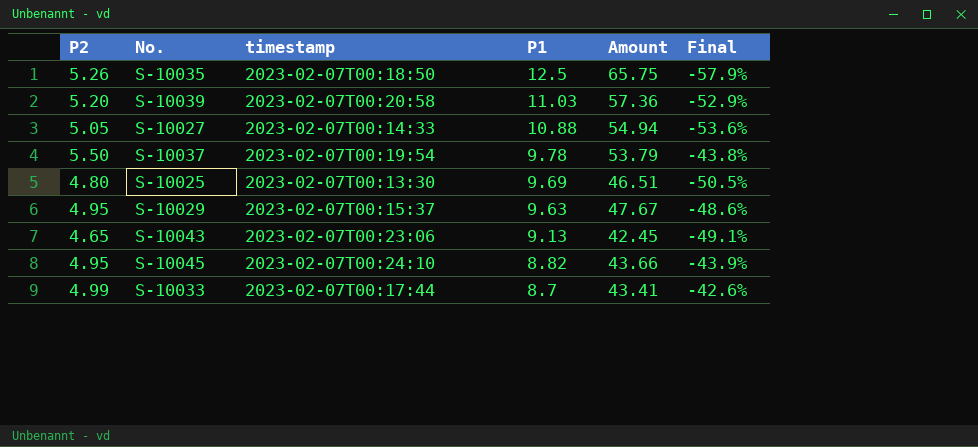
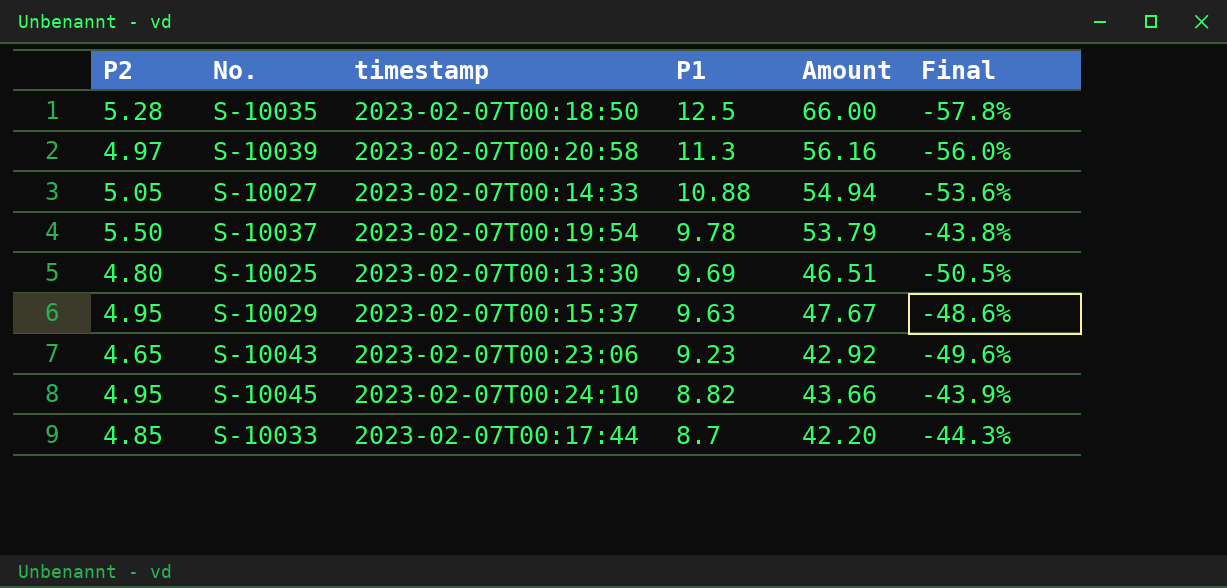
S-10035 | P2: 5.26 -> 5.28
S-10035 | Amount: 65.75 -> 66.00
S-10035 | Final: -57.9% -> -57.8%
S-10039 | P2: 5.20 -> 4.97
S-10039 | P1: 11.03 -> 11.3
S-10039 | Amount: 57.36 -> 56.16
S-10039 | Final: -52.9% -> -56.0%
S-10043 | P1: 9.13 -> 9.23
S-10043 | Amount: 42.45 -> 42.92
S-10043 | Final: -49.1% -> -49.6%
S-10033 | P2: 4.99 -> 4.85
S-10033 | Amount: 43.41 -> 42.20
S-10033 | Final: -42.6% -> -44.3%

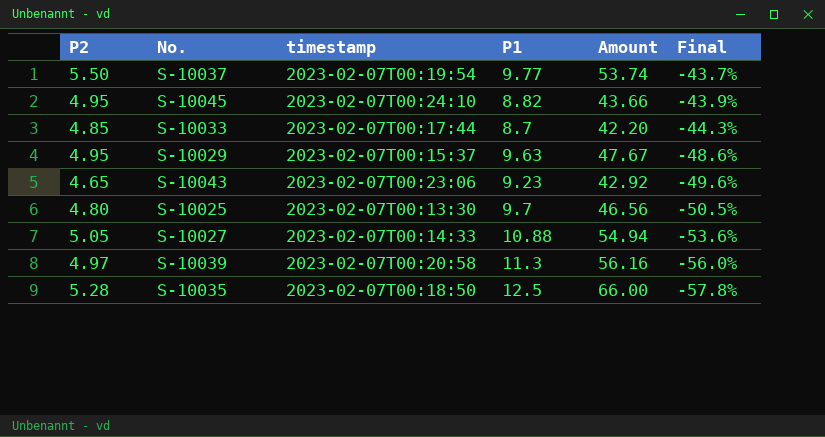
row order: P1 descending -> Final descending
S-10037 | P1: 9.78 -> 9.77
S-10037 | Amount: 53.79 -> 53.74
S-10037 | Final: -43.8% -> -43.7%
S-10025 | P1: 9.69 -> 9.7
S-10025 | Amount: 46.51 -> 46.56

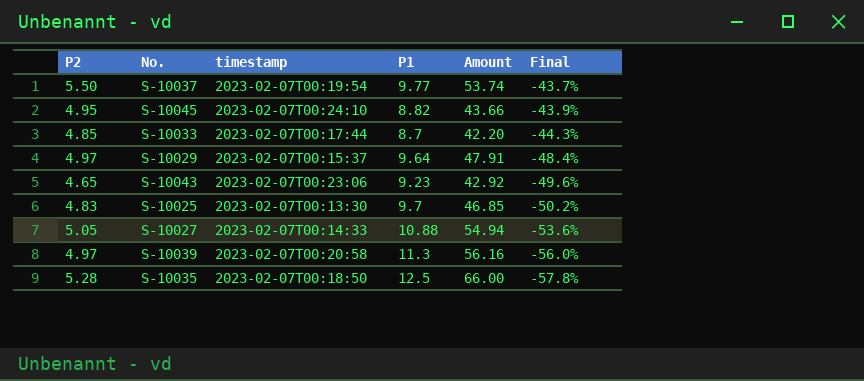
S-10029 | P2: 4.95 -> 4.97
S-10029 | P1: 9.63 -> 9.64
S-10029 | Amount: 47.67 -> 47.91
S-10029 | Final: -48.6% -> -48.4%
S-10025 | P2: 4.80 -> 4.83
S-10025 | Amount: 46.56 -> 46.85
S-10025 | Final: -50.5% -> -50.2%

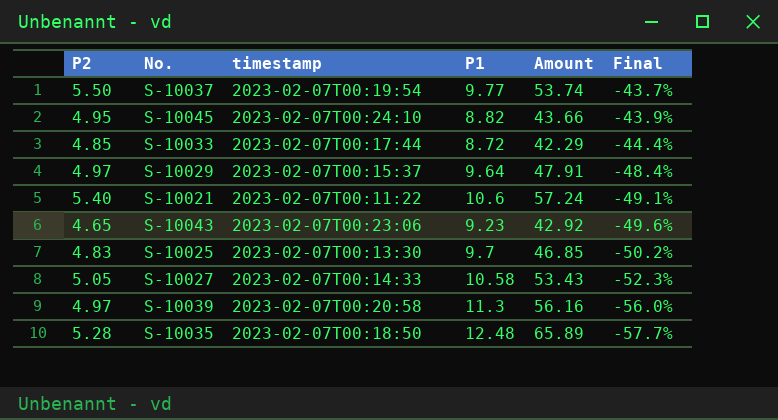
S-10033 | P1: 8.7 -> 8.72
S-10033 | Amount: 42.20 -> 42.29
S-10033 | Final: -44.3% -> -44.4%
row S-10021: none -> 5.40 | 2023-02-07T00:11:22 | 10.6 | 57.24 | -49.1%
S-10027 | P1: 10.88 -> 10.58
S-10027 | Amount: 54.94 -> 53.43
S-10027 | Final: -53.6% -> -52.3%
S-10035 | P1: 12.5 -> 12.48
S-10035 | Amount: 66.00 -> 65.89
S-10035 | Final: -57.8% -> -57.7%

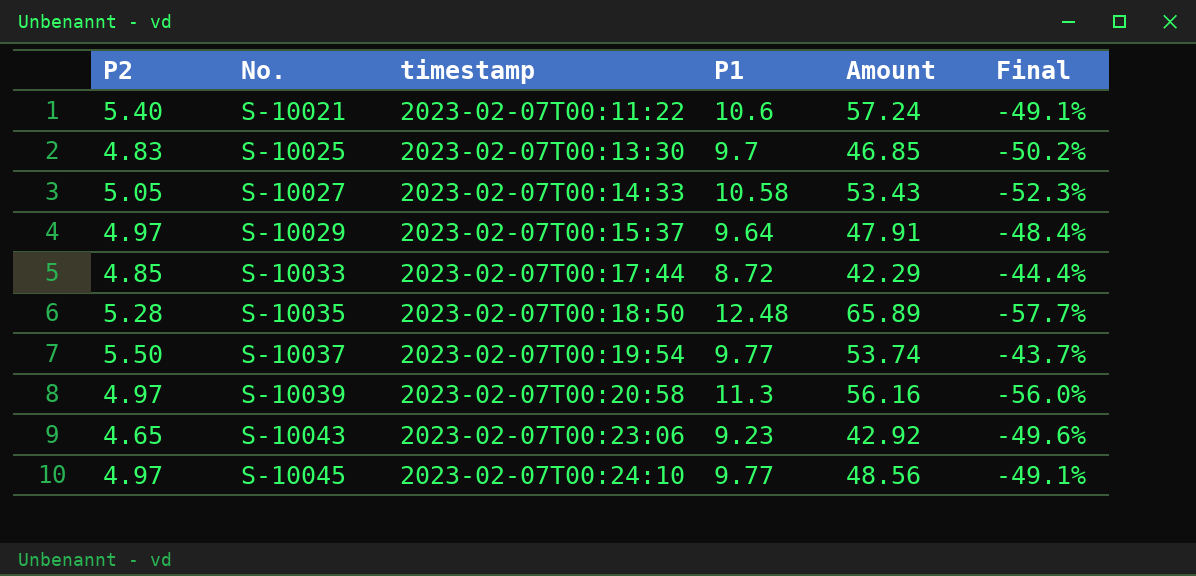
row order: Final descending -> No. ascending
S-10045 | P2: 4.95 -> 4.97
S-10045 | P1: 8.82 -> 9.77
S-10045 | Amount: 43.66 -> 48.56
S-10045 | Final: -43.9% -> -49.1%

